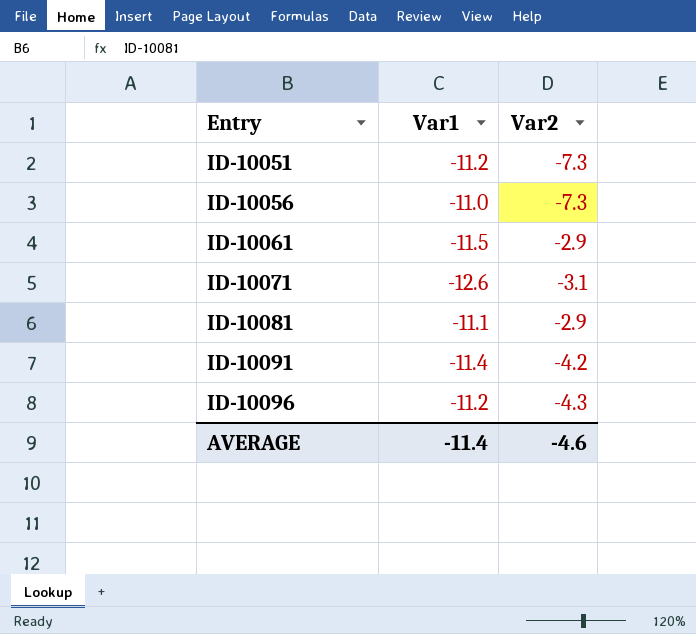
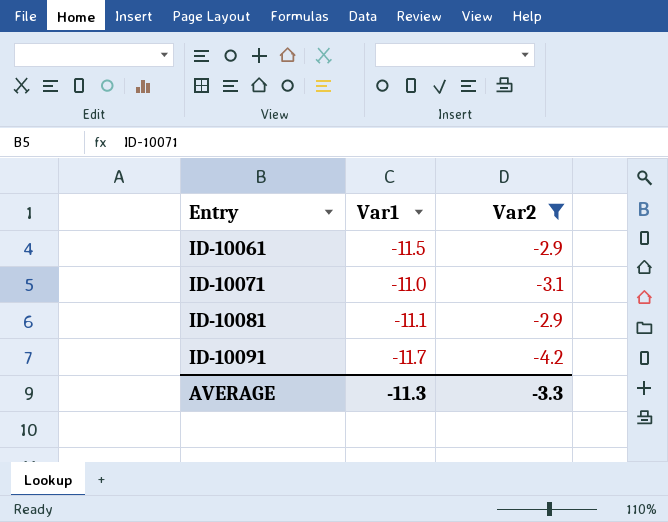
filter: none -> Var2 >= -4.2
ID-10071 | Var1: -12.6 -> -11.0
ID-10091 | Var1: -11.4 -> -11.7
AVERAGE | Var1: -11.4 -> -11.3
AVERAGE | Var2: -4.6 -> -3.3

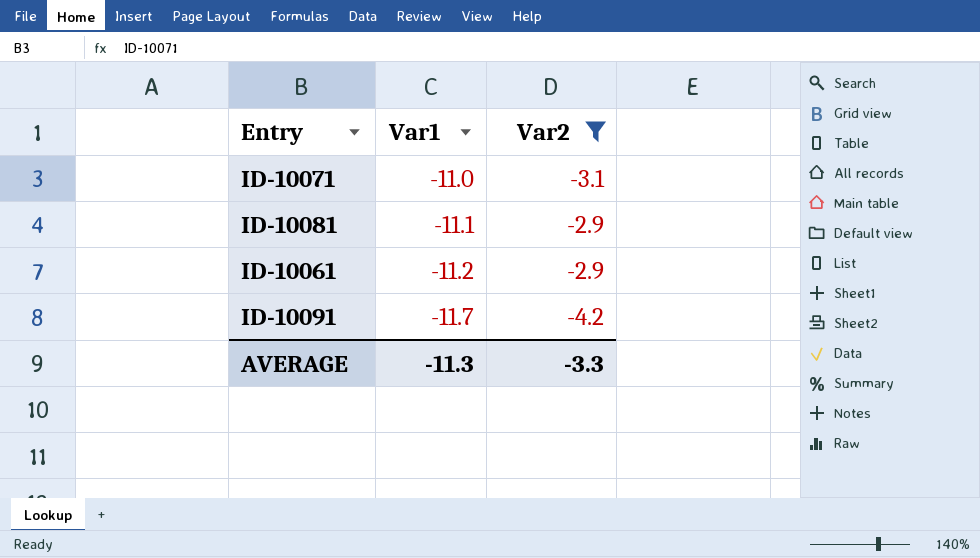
row order: Entry ascending -> Var1 descending
ID-10061 | Var1: -11.5 -> -11.2

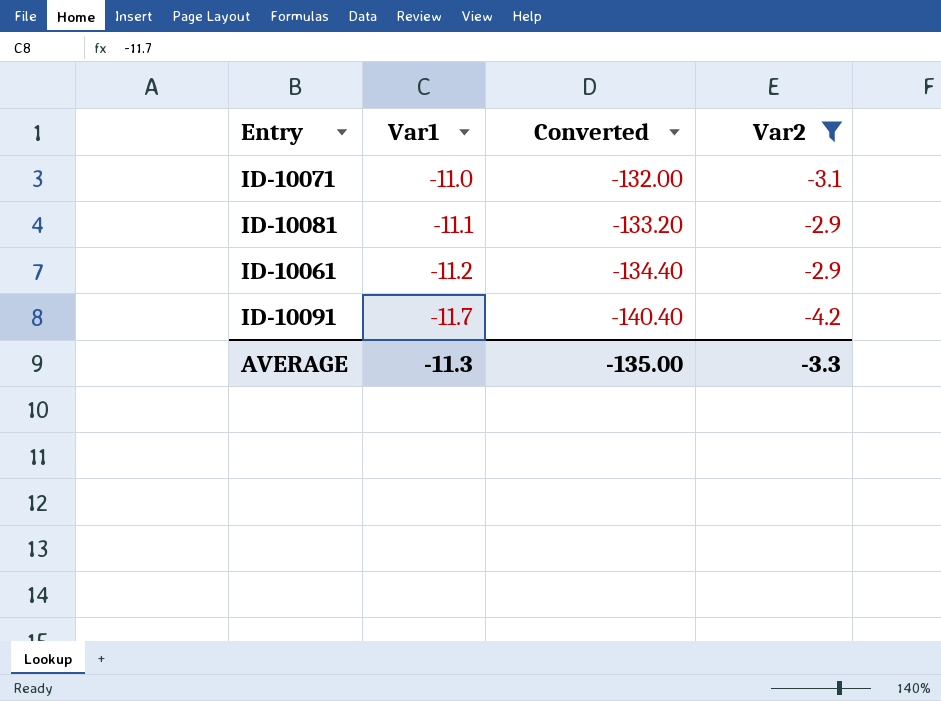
column Converted | formula: none -> [Var1] * 12

